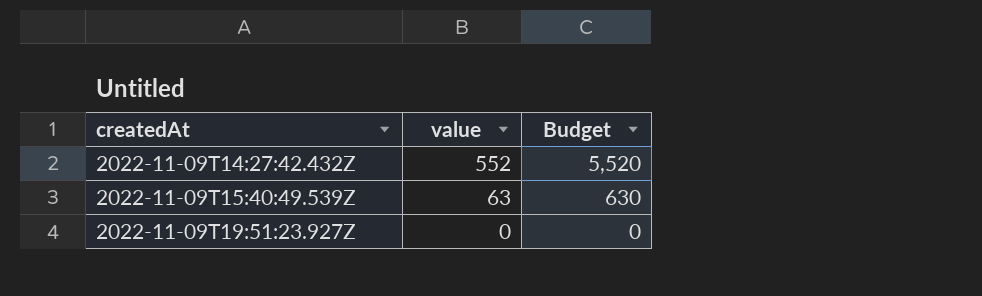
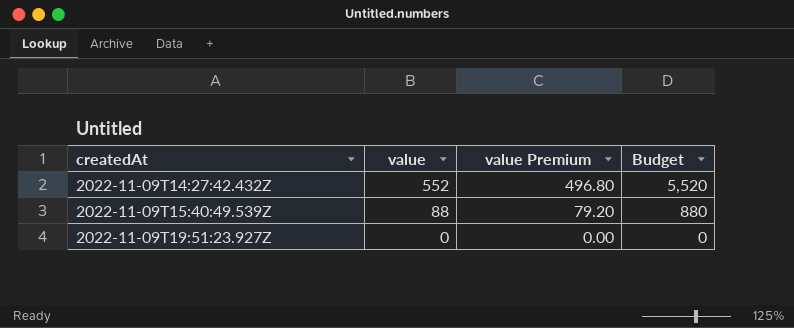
column value Premium | formula: none -> [value] * 0.9
2022-11-09T15:40:49.539Z | value: 63 -> 88
2022-11-09T15:40:49.539Z | Budget: 630 -> 880

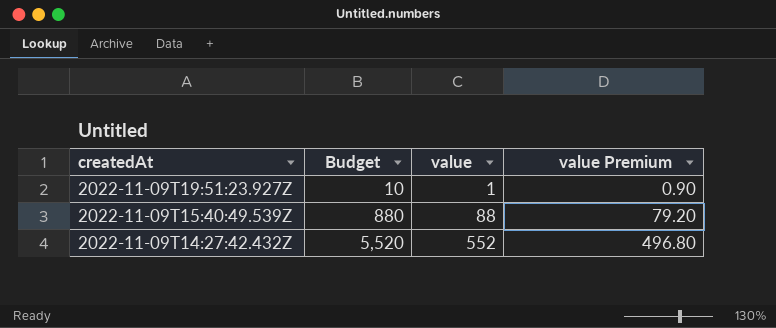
row order: createdAt ascending -> createdAt descending
column Budget | position: 4 -> 2
2022-11-09T19:51:23.927Z | Budget: 0 -> 10
2022-11-09T19:51:23.927Z | value: 0 -> 1
2022-11-09T19:51:23.927Z | value Premium: 0.00 -> 0.90

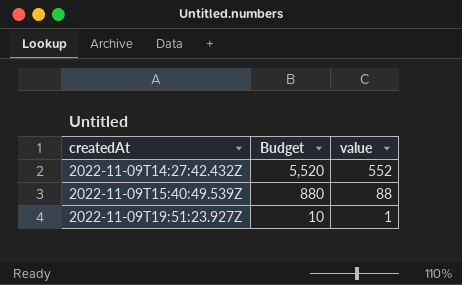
row order: createdAt descending -> createdAt ascending
column value Premium | formula: [value] * 0.9 -> none

